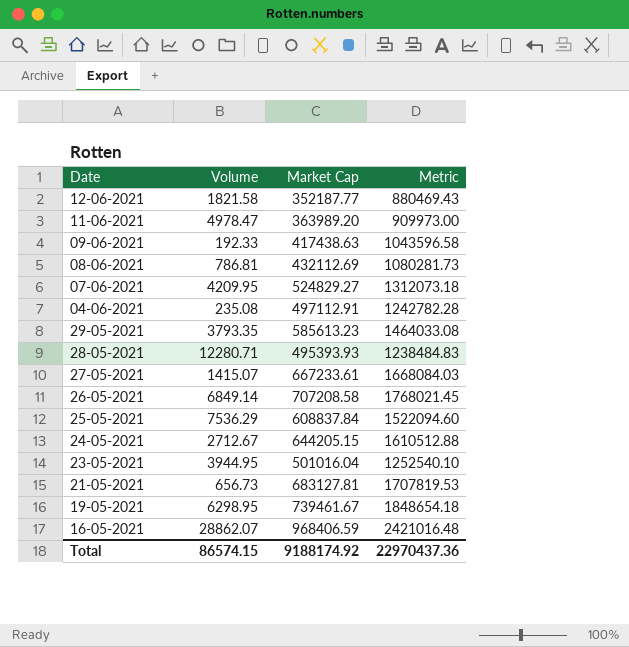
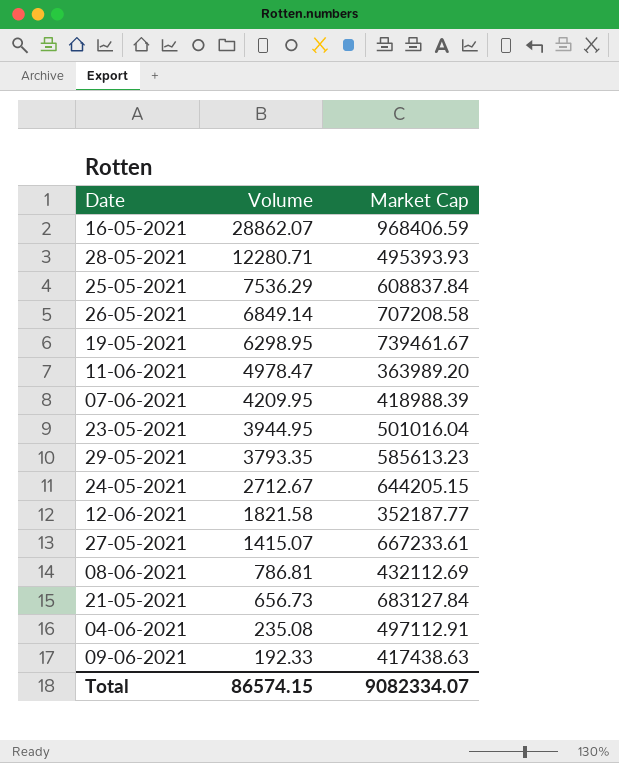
row order: Date descending -> Volume descending
column Metric | formula: [Market Cap] * 2.5 -> none
07-06-2021 | Market Cap: 524829.27 -> 418988.39
21-05-2021 | Market Cap: 683127.81 -> 683127.84
Total | Market Cap: 9188174.92 -> 9082334.07

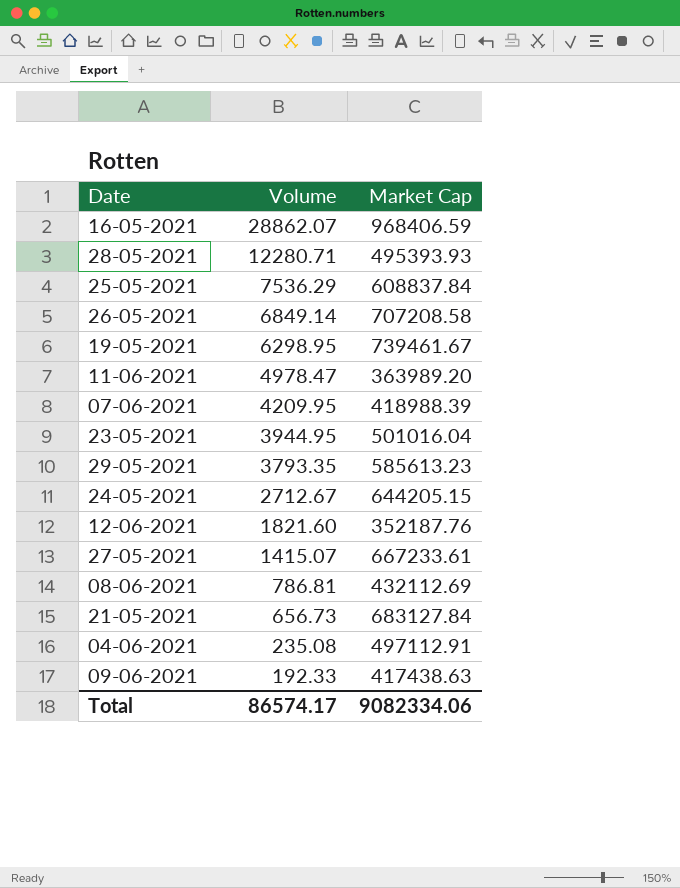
12-06-2021 | Volume: 1821.58 -> 1821.60
12-06-2021 | Market Cap: 352187.77 -> 352187.76
Total | Volume: 86574.15 -> 86574.17
Total | Market Cap: 9082334.07 -> 9082334.06

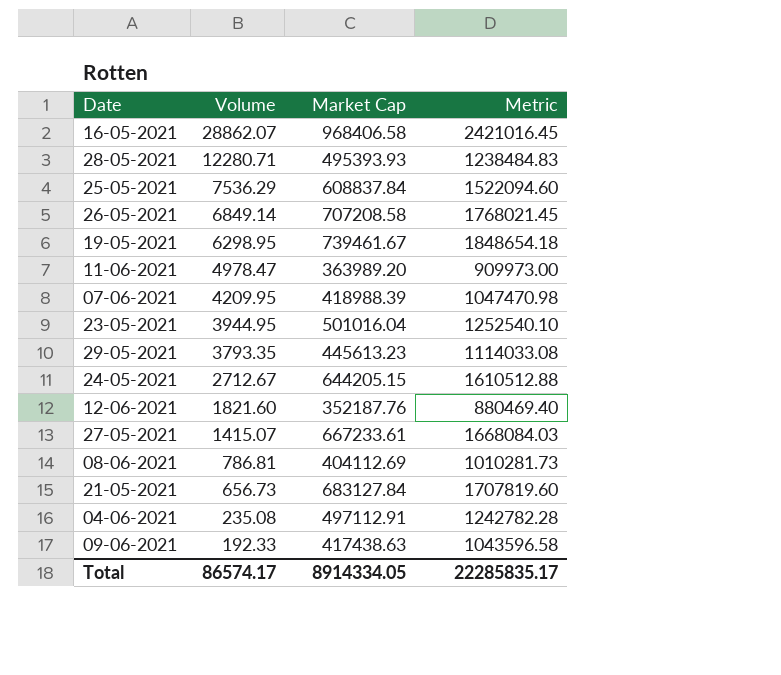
column Metric | formula: none -> [Market Cap] * 2.5
16-05-2021 | Market Cap: 968406.59 -> 968406.58
29-05-2021 | Market Cap: 585613.23 -> 445613.23
08-06-2021 | Market Cap: 432112.69 -> 404112.69
Total | Market Cap: 9082334.06 -> 8914334.05

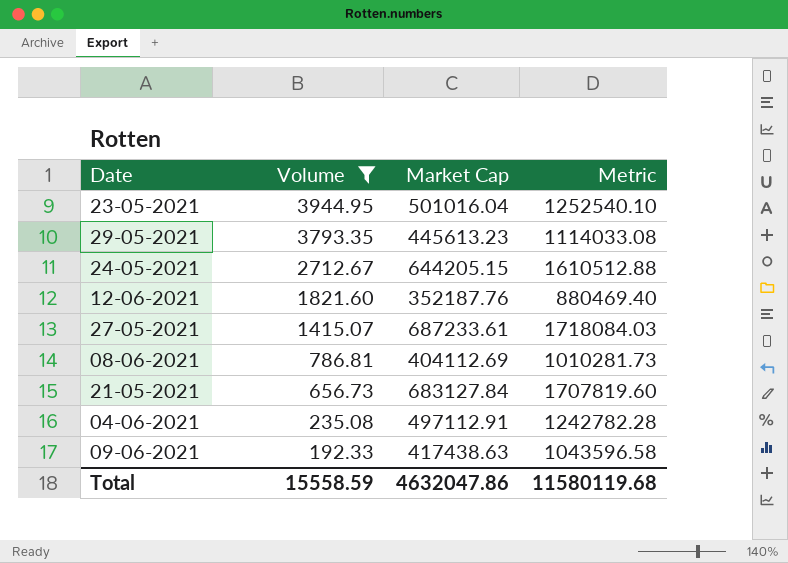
filter: none -> Volume <= 3944.95
27-05-2021 | Market Cap: 667233.61 -> 687233.61
27-05-2021 | Metric: 1668084.03 -> 1718084.03
Total | Volume: 86574.17 -> 15558.59
Total | Market Cap: 8914334.05 -> 4632047.86
Total | Metric: 22285835.17 -> 11580119.68

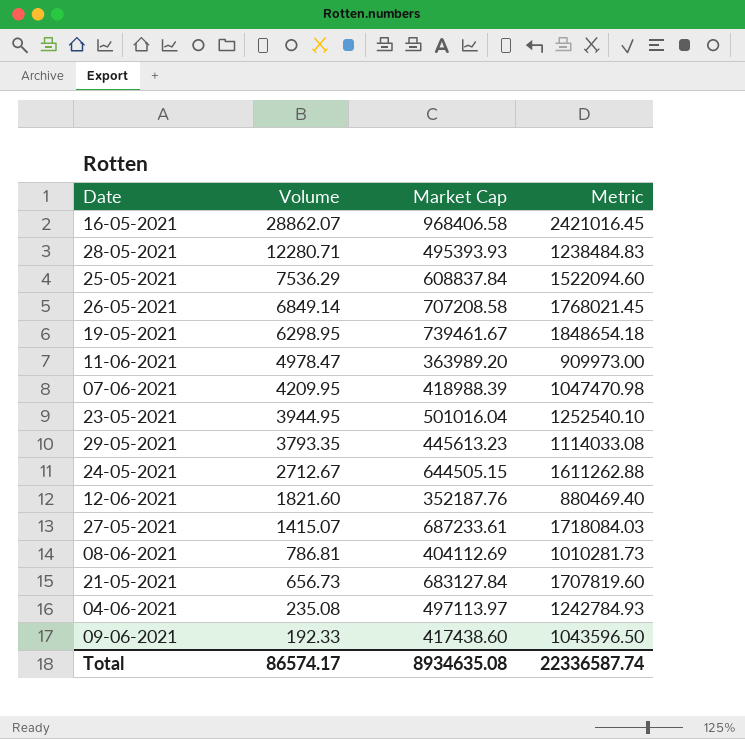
filter: Volume <= 3944.95 -> none
24-05-2021 | Market Cap: 644205.15 -> 644505.15
24-05-2021 | Metric: 1610512.88 -> 1611262.88
04-06-2021 | Market Cap: 497112.91 -> 497113.97
04-06-2021 | Metric: 1242782.28 -> 1242784.93
09-06-2021 | Market Cap: 417438.63 -> 417438.60
09-06-2021 | Metric: 1043596.58 -> 1043596.50
Total | Volume: 15558.59 -> 86574.17
Total | Market Cap: 4632047.86 -> 8934635.08
Total | Metric: 11580119.68 -> 22336587.74

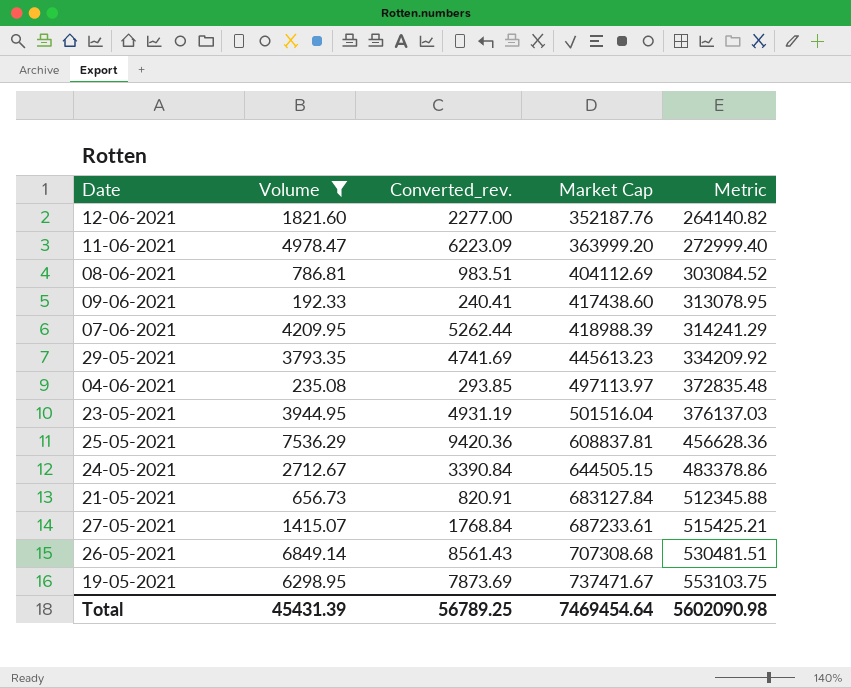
filter: none -> Volume <= 7536.29
row order: Volume descending -> Market Cap ascending
column Converted_rev. | formula: none -> [Volume] * 1.25
column Metric | formula: [Market Cap] * 2.5 -> [Market Cap] * 0.75
11-06-2021 | Market Cap: 363989.20 -> 363999.20
23-05-2021 | Market Cap: 501016.04 -> 501516.04
25-05-2021 | Market Cap: 608837.84 -> 608837.81
26-05-2021 | Market Cap: 707208.58 -> 707308.68
19-05-2021 | Market Cap: 739461.67 -> 737471.67
Total | Volume: 86574.17 -> 45431.39
Total | Market Cap: 8934635.08 -> 7469454.64
Total | Metric: 22336587.74 -> 5602090.98

